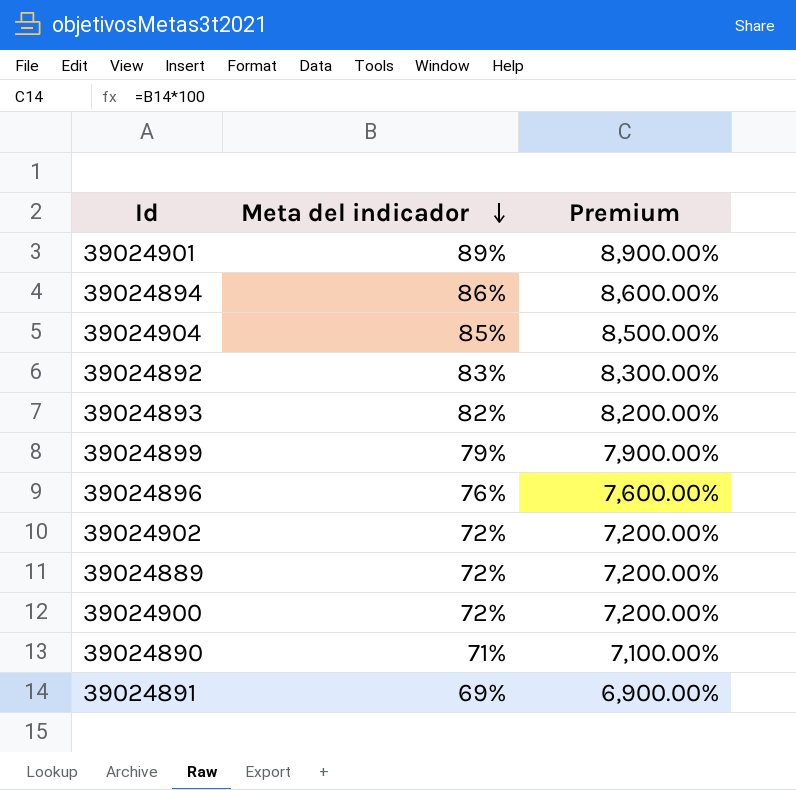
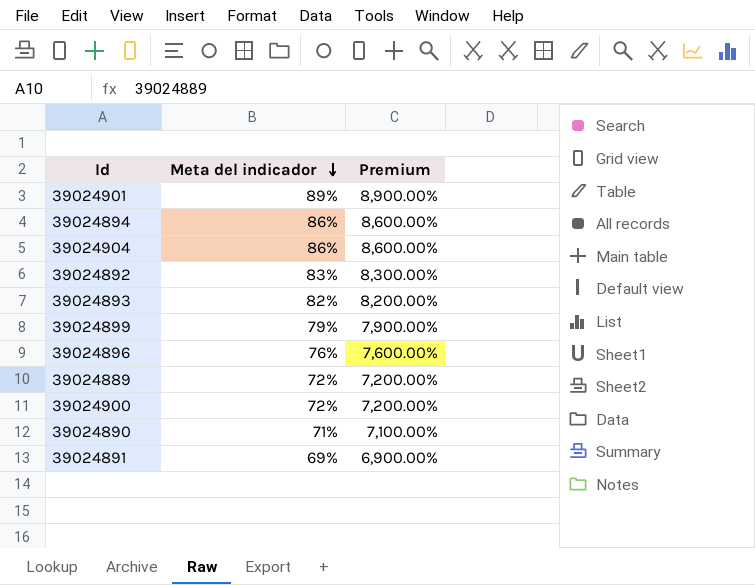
row 39024902: 72% | 7,200.00% -> none
39024904 | Meta del indicador: 85% -> 86%
39024904 | Premium: 8,500.00% -> 8,600.00%

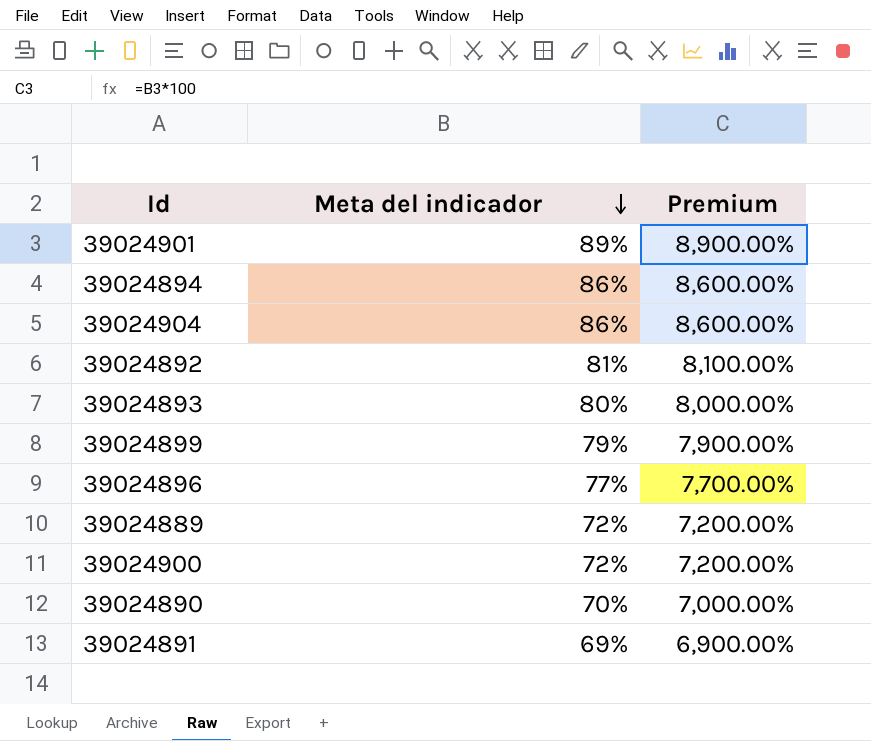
39024892 | Meta del indicador: 83% -> 81%
39024892 | Premium: 8,300.00% -> 8,100.00%
39024893 | Meta del indicador: 82% -> 80%
39024893 | Premium: 8,200.00% -> 8,000.00%
39024896 | Meta del indicador: 76% -> 77%
39024896 | Premium: 7,600.00% -> 7,700.00%
39024890 | Meta del indicador: 71% -> 70%
39024890 | Premium: 7,100.00% -> 7,000.00%

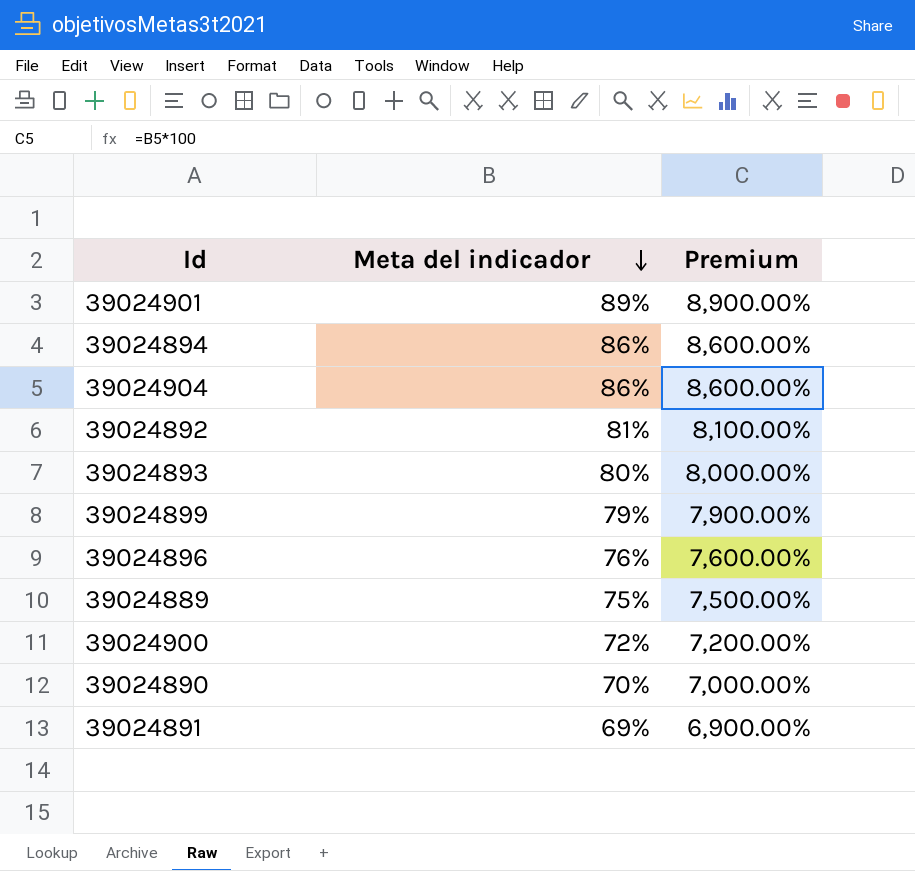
39024896 | Meta del indicador: 77% -> 76%
39024896 | Premium: 7,700.00% -> 7,600.00%
39024889 | Meta del indicador: 72% -> 75%
39024889 | Premium: 7,200.00% -> 7,500.00%

